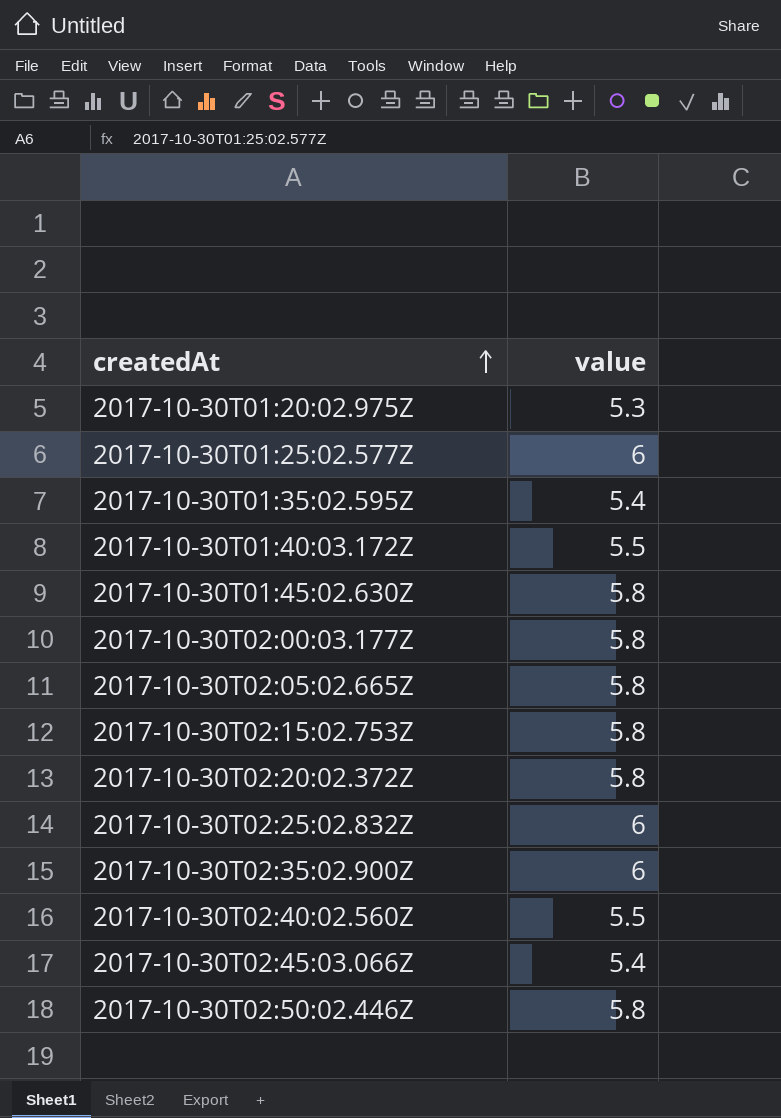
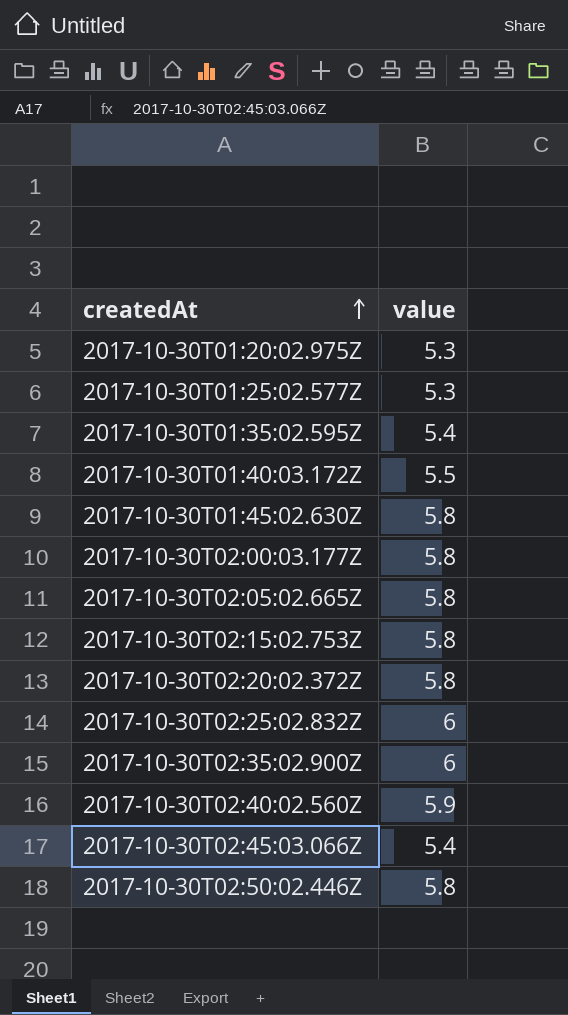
2017-10-30T01:25:02.577Z | value: 6 -> 5.3
2017-10-30T02:40:02.560Z | value: 5.5 -> 5.9

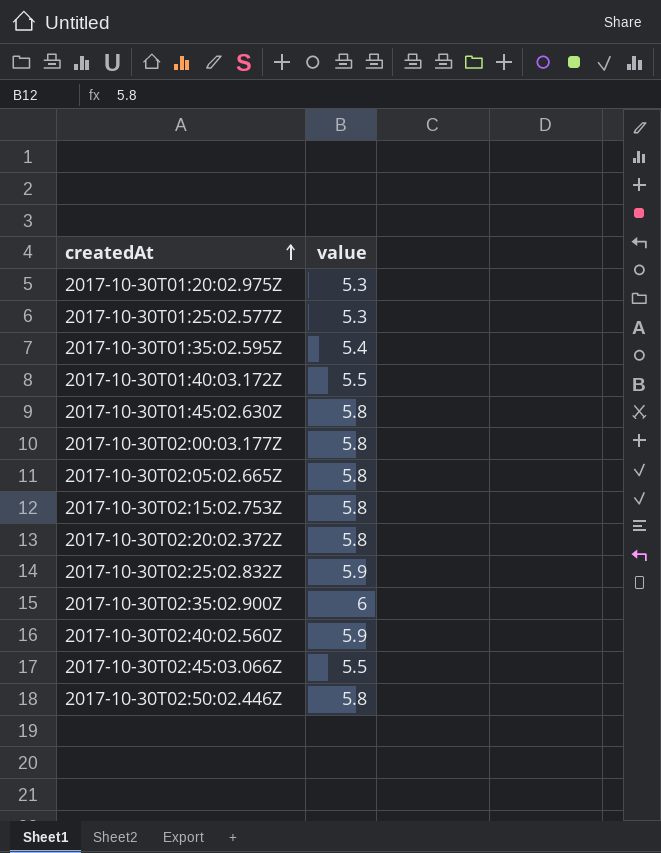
2017-10-30T02:25:02.832Z | value: 6 -> 5.9
2017-10-30T02:45:03.066Z | value: 5.4 -> 5.5

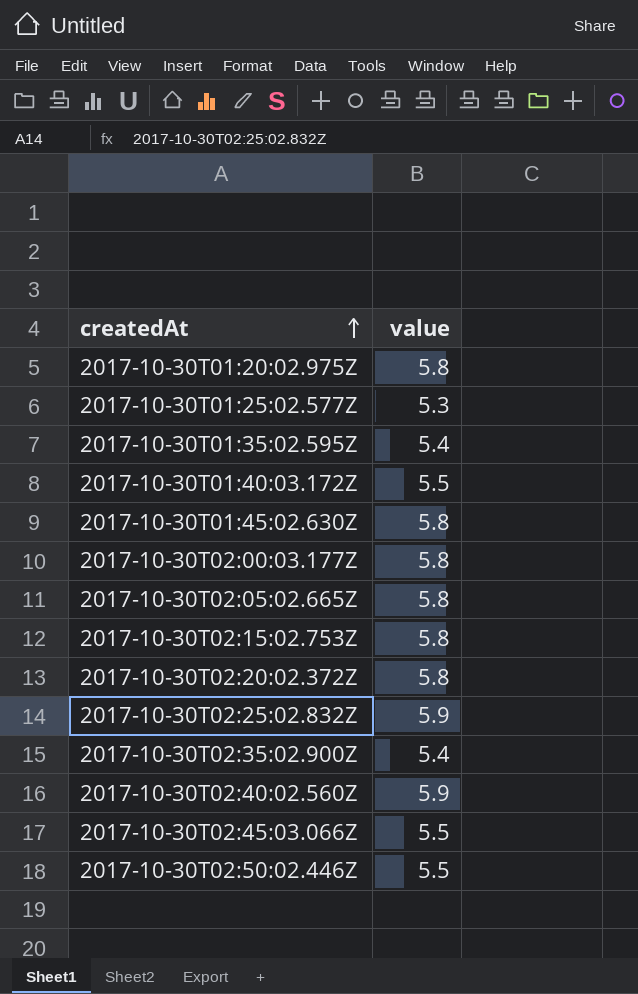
2017-10-30T01:20:02.975Z | value: 5.3 -> 5.8
2017-10-30T02:35:02.900Z | value: 6 -> 5.4
2017-10-30T02:50:02.446Z | value: 5.8 -> 5.5

